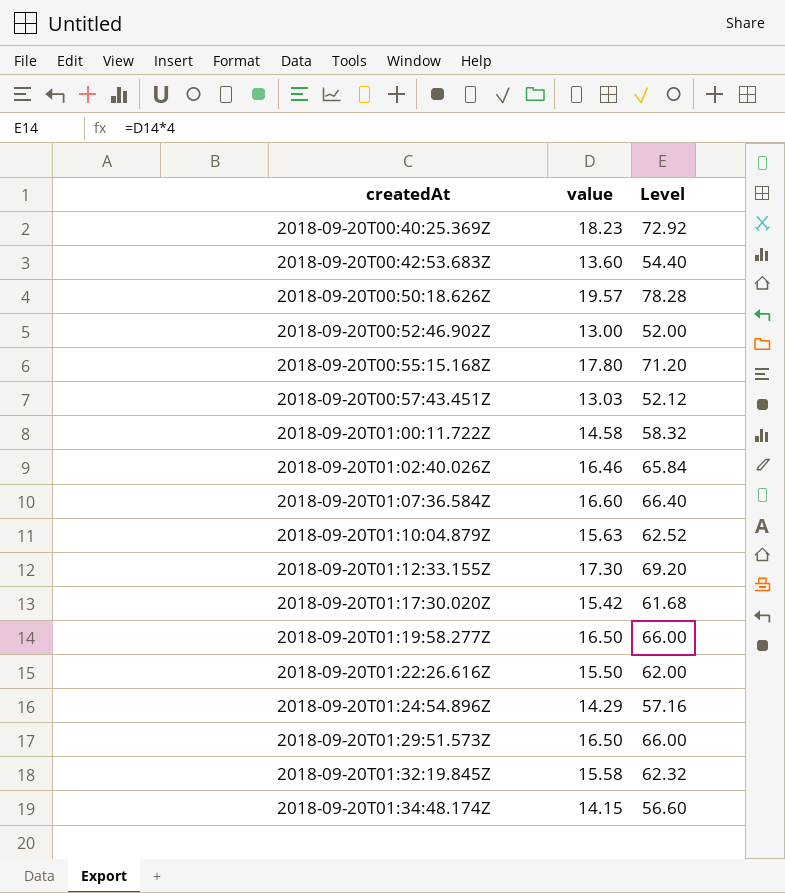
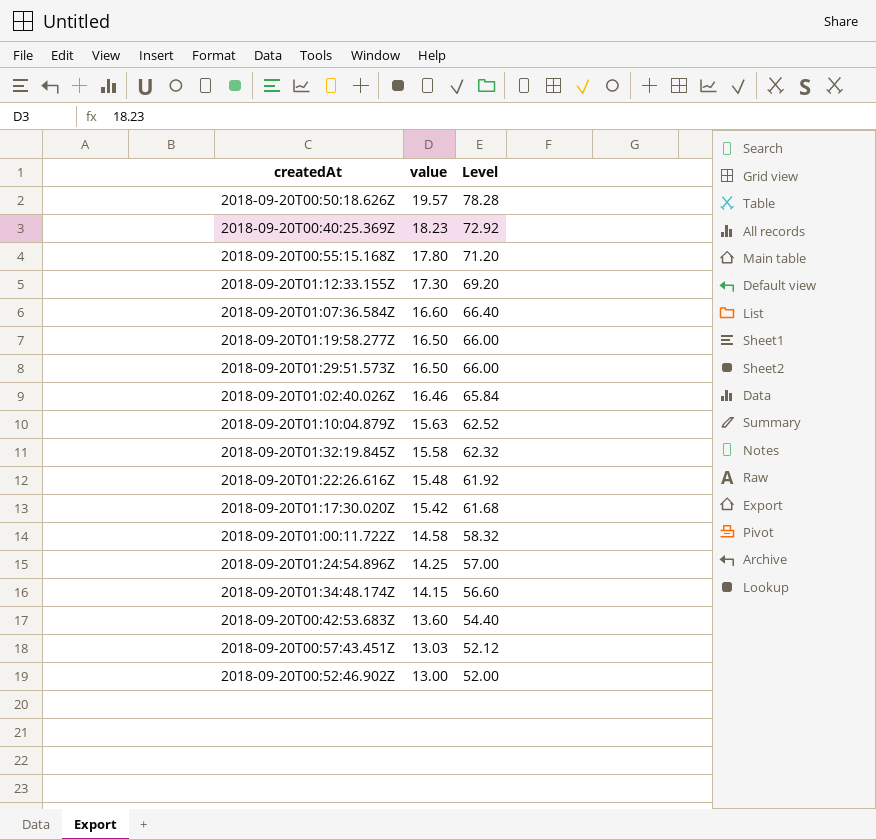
row order: createdAt ascending -> value descending
2018-09-20T01:22:26.616Z | value: 15.50 -> 15.48
2018-09-20T01:22:26.616Z | Level: 62.00 -> 61.92
2018-09-20T01:24:54.896Z | value: 14.29 -> 14.25
2018-09-20T01:24:54.896Z | Level: 57.16 -> 57.00

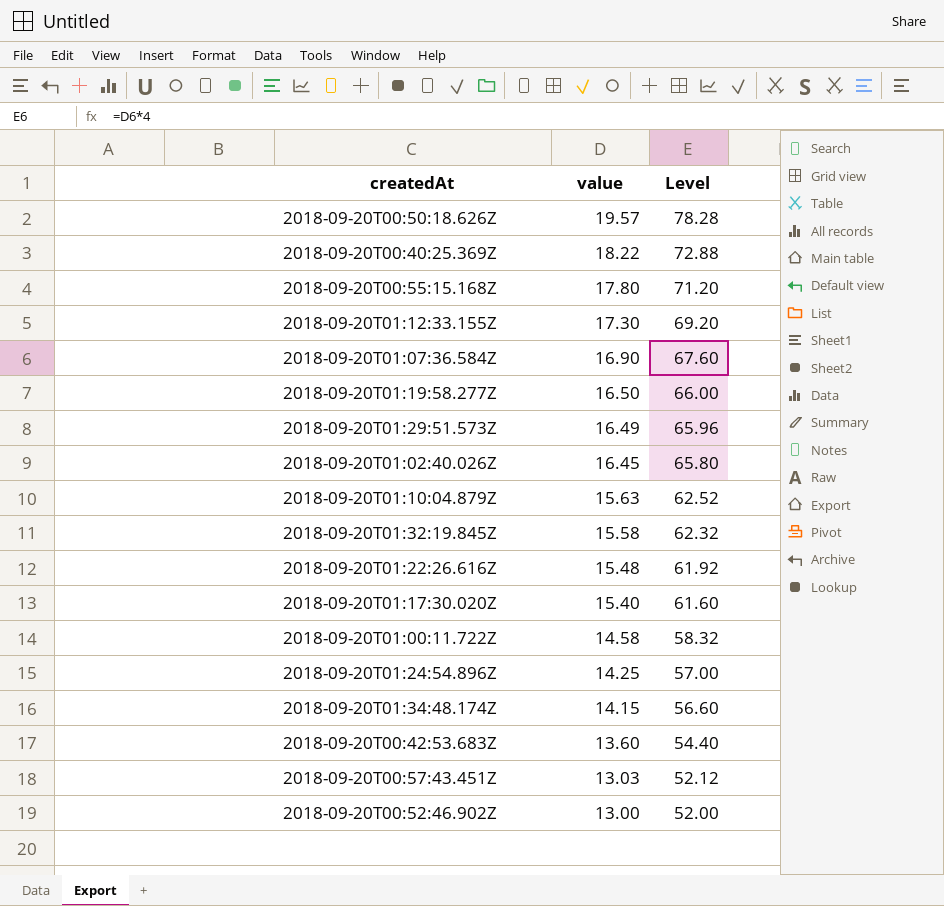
2018-09-20T00:40:25.369Z | value: 18.23 -> 18.22
2018-09-20T00:40:25.369Z | Level: 72.92 -> 72.88
2018-09-20T01:07:36.584Z | value: 16.60 -> 16.90
2018-09-20T01:07:36.584Z | Level: 66.40 -> 67.60
2018-09-20T01:29:51.573Z | value: 16.50 -> 16.49
2018-09-20T01:29:51.573Z | Level: 66.00 -> 65.96
2018-09-20T01:02:40.026Z | value: 16.46 -> 16.45
2018-09-20T01:02:40.026Z | Level: 65.84 -> 65.80
2018-09-20T01:17:30.020Z | value: 15.42 -> 15.40
2018-09-20T01:17:30.020Z | Level: 61.68 -> 61.60

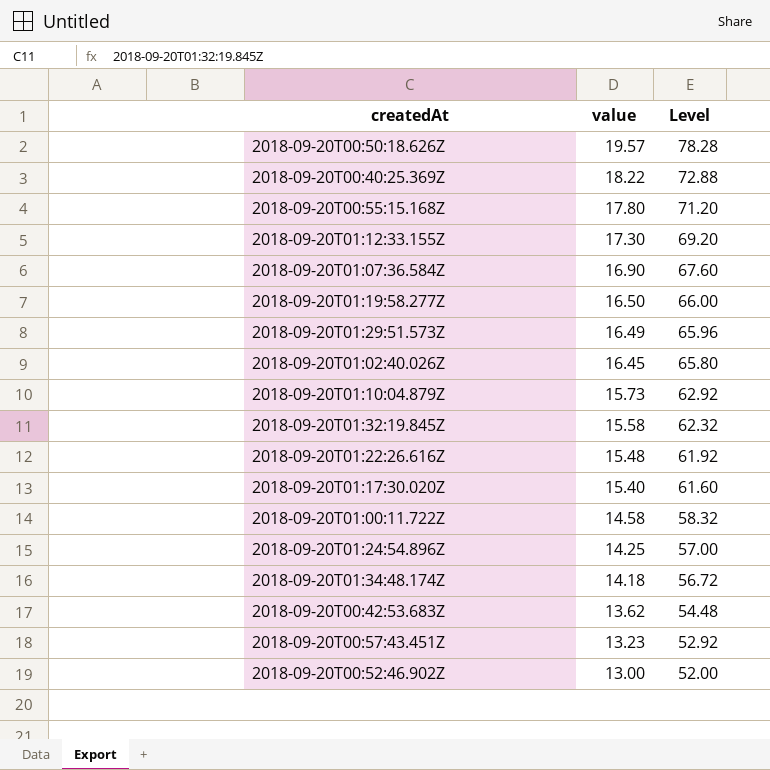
2018-09-20T01:10:04.879Z | value: 15.63 -> 15.73
2018-09-20T01:10:04.879Z | Level: 62.52 -> 62.92
2018-09-20T01:34:48.174Z | value: 14.15 -> 14.18
2018-09-20T01:34:48.174Z | Level: 56.60 -> 56.72
2018-09-20T00:42:53.683Z | value: 13.60 -> 13.62
2018-09-20T00:42:53.683Z | Level: 54.40 -> 54.48
2018-09-20T00:57:43.451Z | value: 13.03 -> 13.23
2018-09-20T00:57:43.451Z | Level: 52.12 -> 52.92

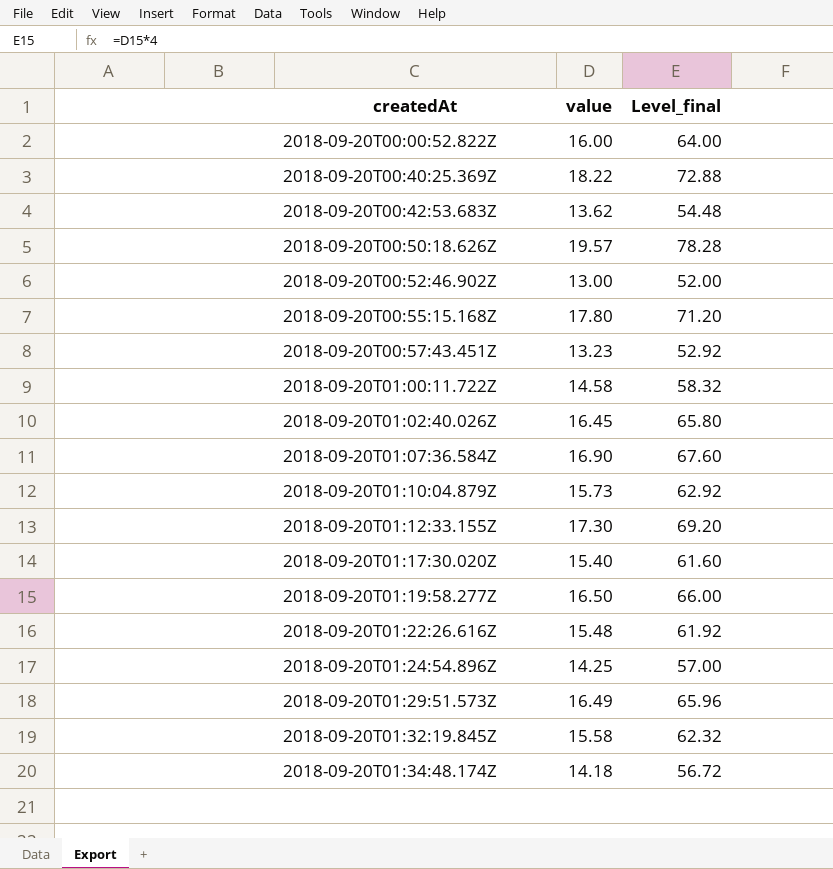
row order: value descending -> createdAt ascending
column name: Level -> Level_final
row 2018-09-20T00:00:52.822Z: none -> 16.00 | 64.00

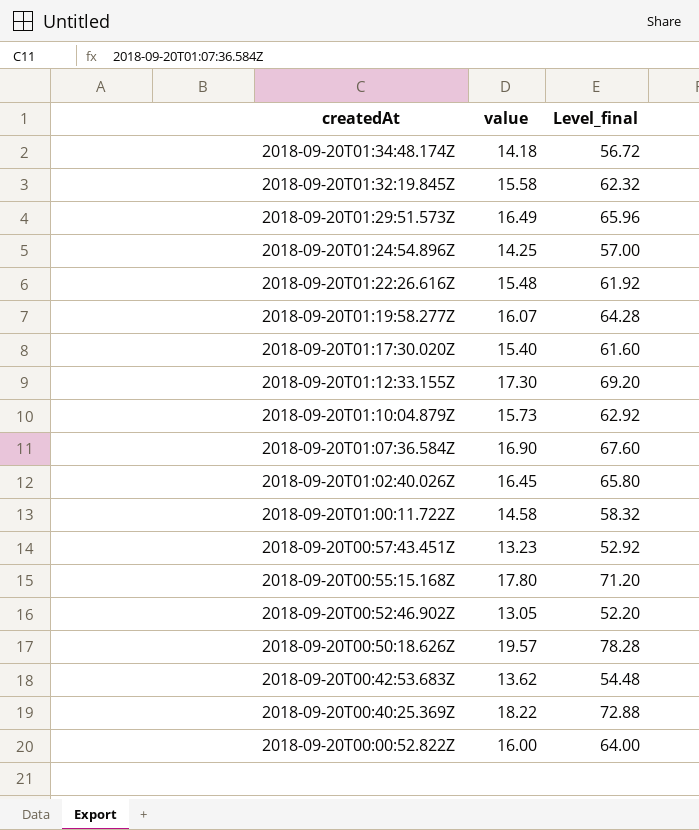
row order: createdAt ascending -> createdAt descending
2018-09-20T01:19:58.277Z | value: 16.50 -> 16.07
2018-09-20T01:19:58.277Z | Level_final: 66.00 -> 64.28
2018-09-20T00:52:46.902Z | value: 13.00 -> 13.05
2018-09-20T00:52:46.902Z | Level_final: 52.00 -> 52.20

